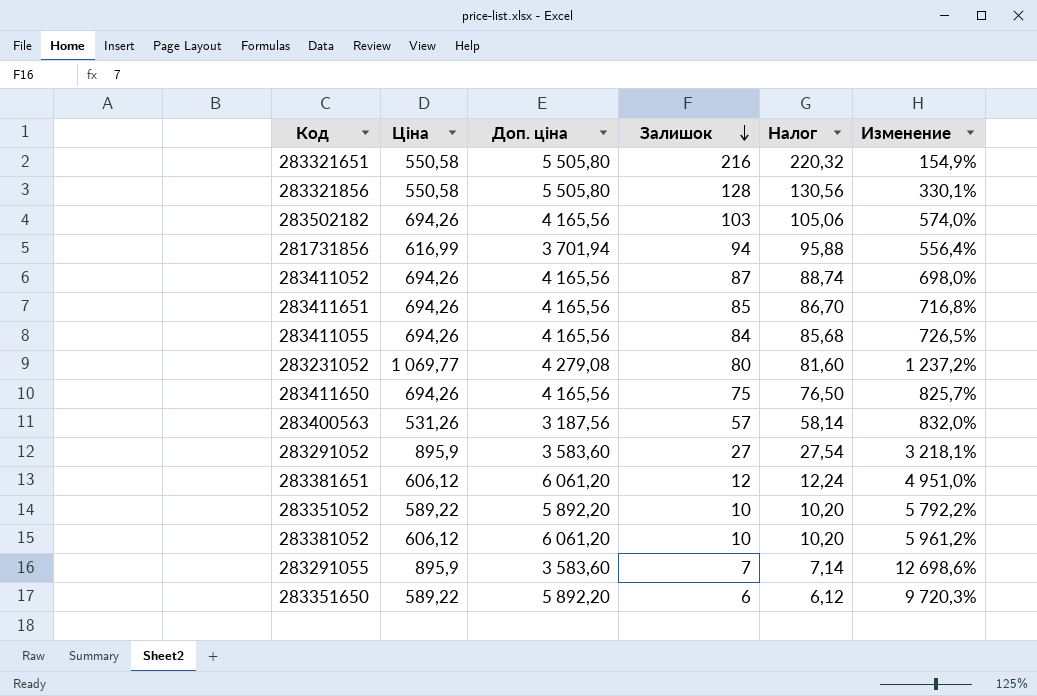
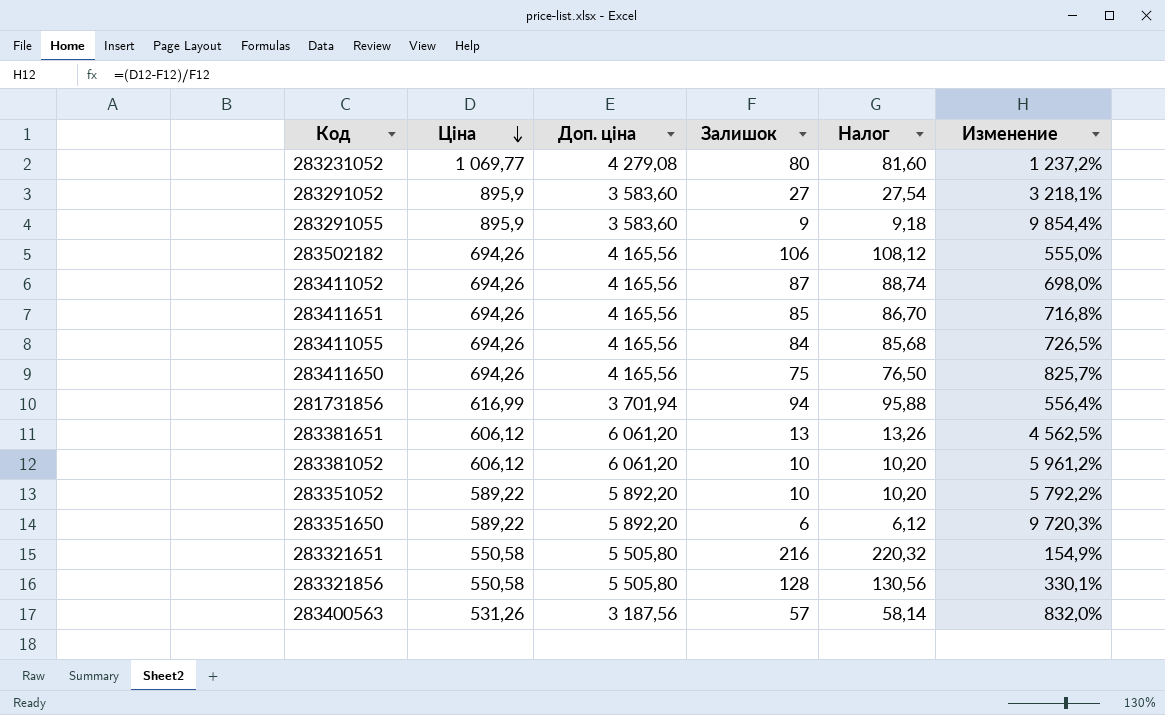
row order: Залишок descending -> Ціна descending
283291055 | Залишок: 7 -> 9
283291055 | Налог: 7,14 -> 9,18
283291055 | Изменение: 12 698,6% -> 9 854,4%
283502182 | Залишок: 103 -> 106
283502182 | Налог: 105,06 -> 108,12
283502182 | Изменение: 574,0% -> 555,0%
283381651 | Залишок: 12 -> 13
283381651 | Налог: 12,24 -> 13,26
283381651 | Изменение: 4 951,0% -> 4 562,5%

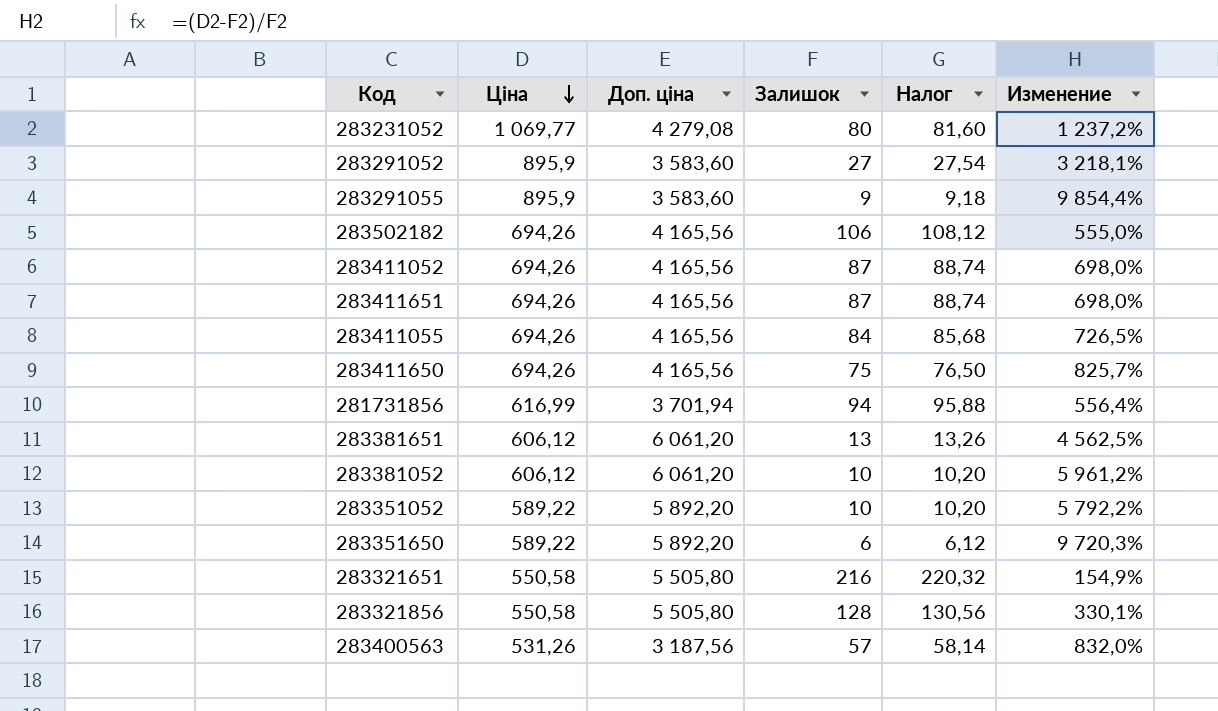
283411651 | Залишок: 85 -> 87
283411651 | Налог: 86,70 -> 88,74
283411651 | Изменение: 716,8% -> 698,0%

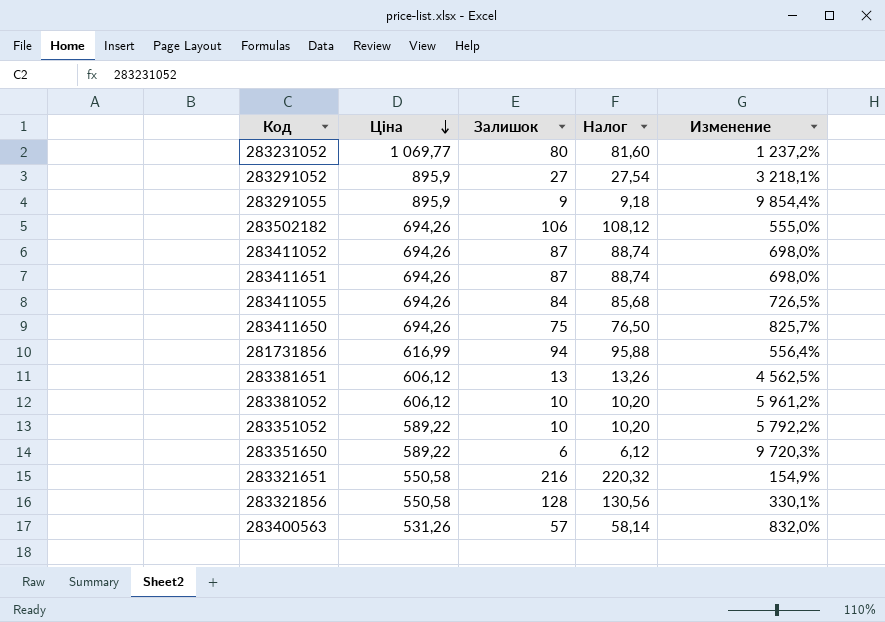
column Доп. ціна | position: 3 -> none

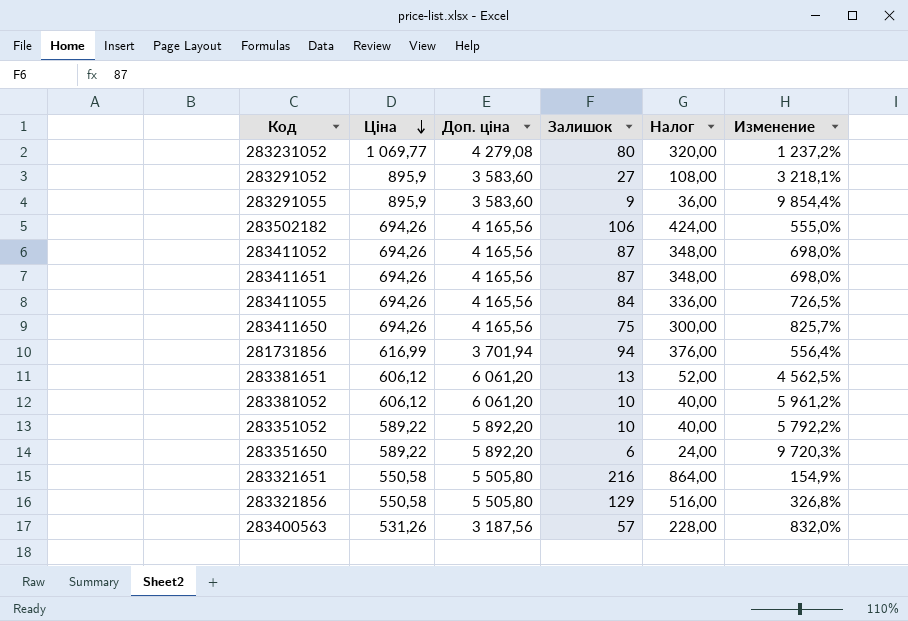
column Доп. ціна | position: none -> 3
column Налог | formula: [Залишок] * 1,02 -> [Залишок] * 4
283321856 | Залишок: 128 -> 129
283321856 | Изменение: 330,1% -> 326,8%

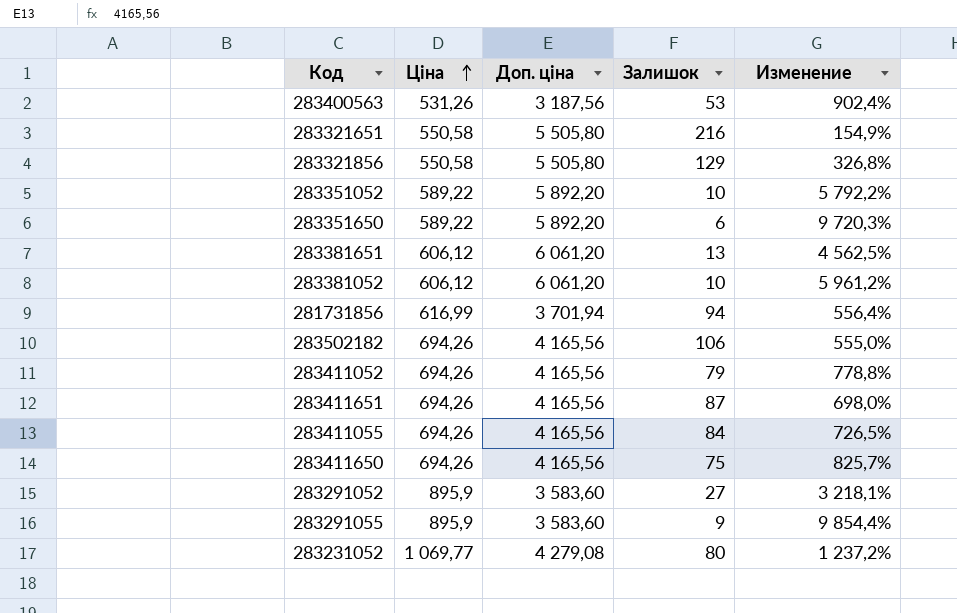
row order: Ціна descending -> Ціна ascending
column Налог | formula: [Залишок] * 4 -> none
283400563 | Залишок: 57 -> 53
283400563 | Изменение: 832,0% -> 902,4%
283411052 | Залишок: 87 -> 79
283411052 | Изменение: 698,0% -> 778,8%

